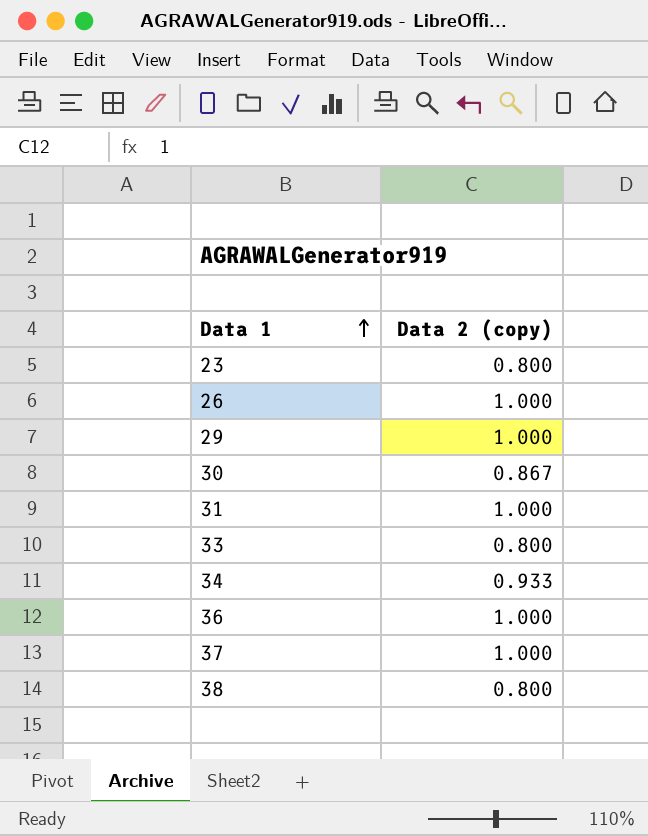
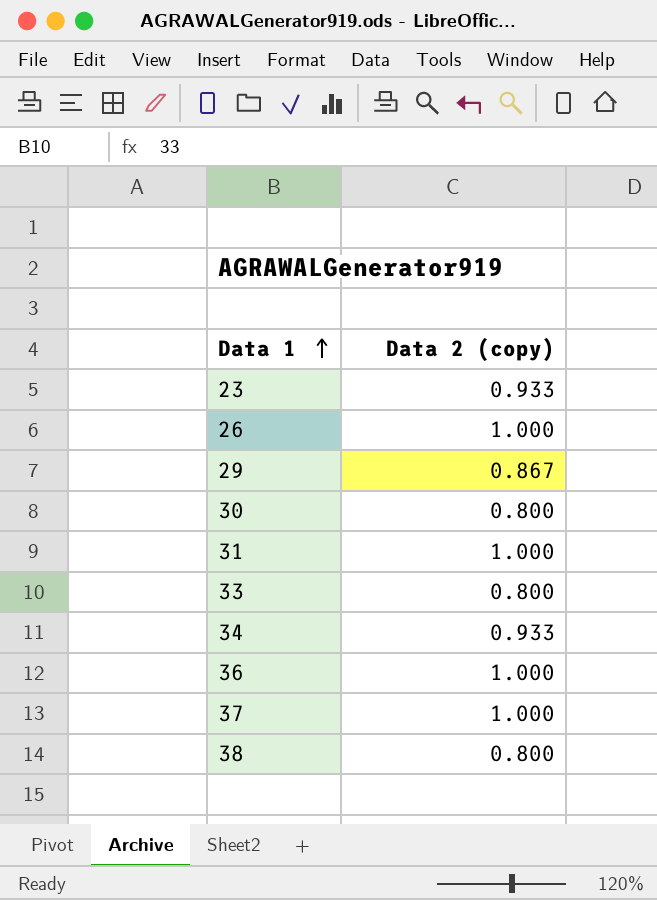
23 | Data 2 (copy): 0.800 -> 0.933
29 | Data 2 (copy): 1.000 -> 0.867
30 | Data 2 (copy): 0.867 -> 0.800

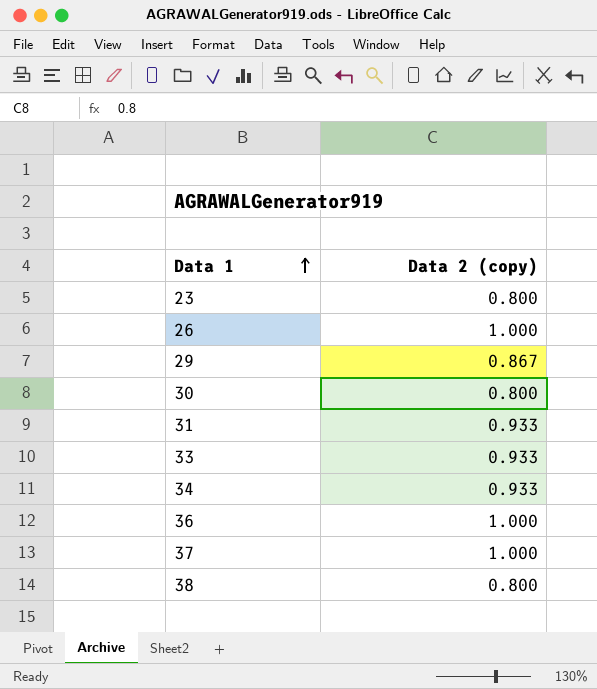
23 | Data 2 (copy): 0.933 -> 0.800
31 | Data 2 (copy): 1.000 -> 0.933
33 | Data 2 (copy): 0.800 -> 0.933

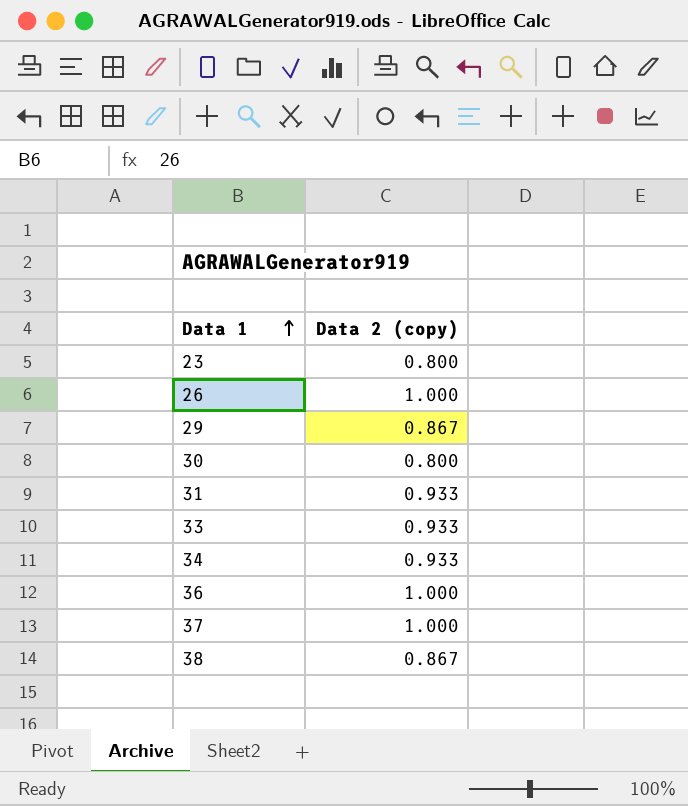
38 | Data 2 (copy): 0.800 -> 0.867

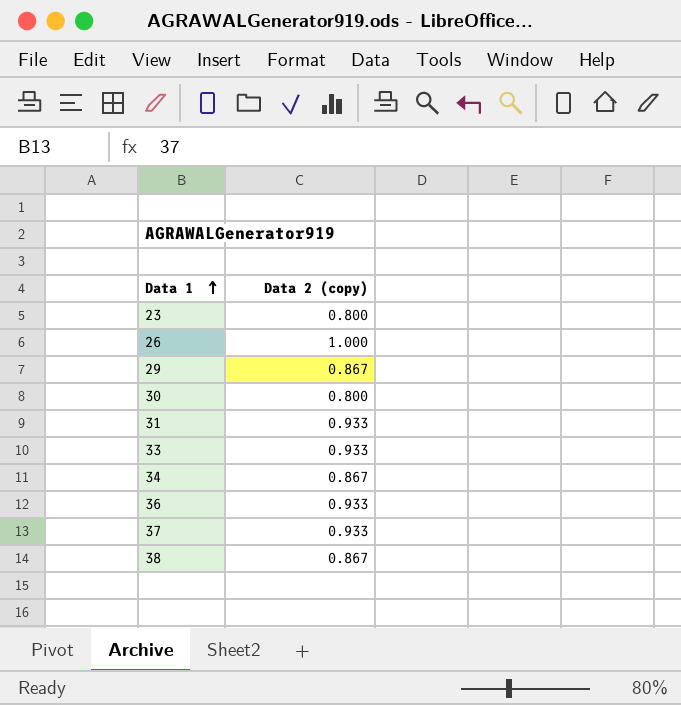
34 | Data 2 (copy): 0.933 -> 0.867
36 | Data 2 (copy): 1.000 -> 0.933
37 | Data 2 (copy): 1.000 -> 0.933

